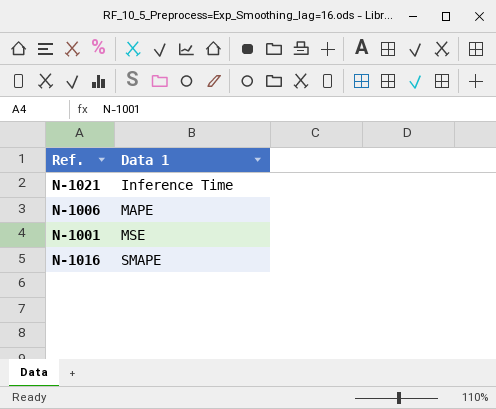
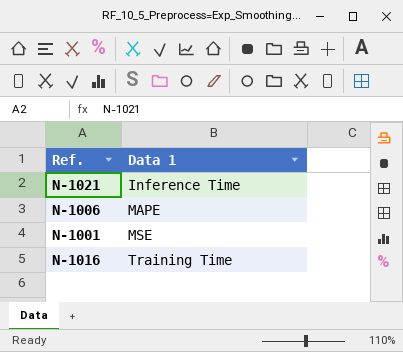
N-1016 | Data 1: SMAPE -> Training Time

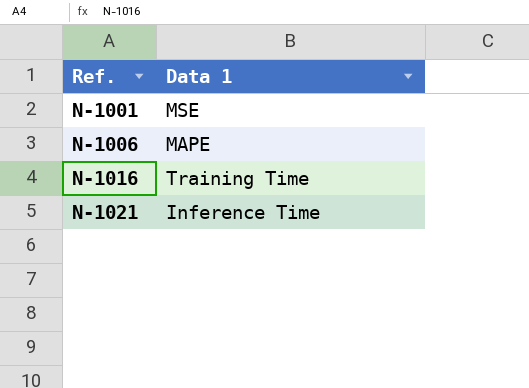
row order: Data 1 ascending -> Ref. ascending

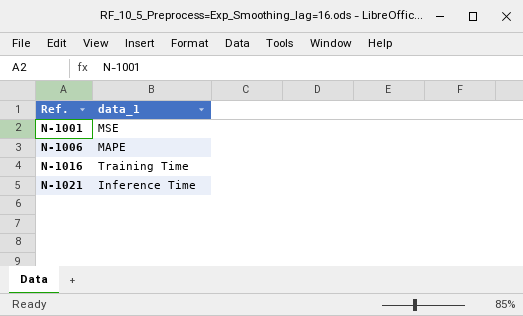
column name: Data 1 -> data_1

